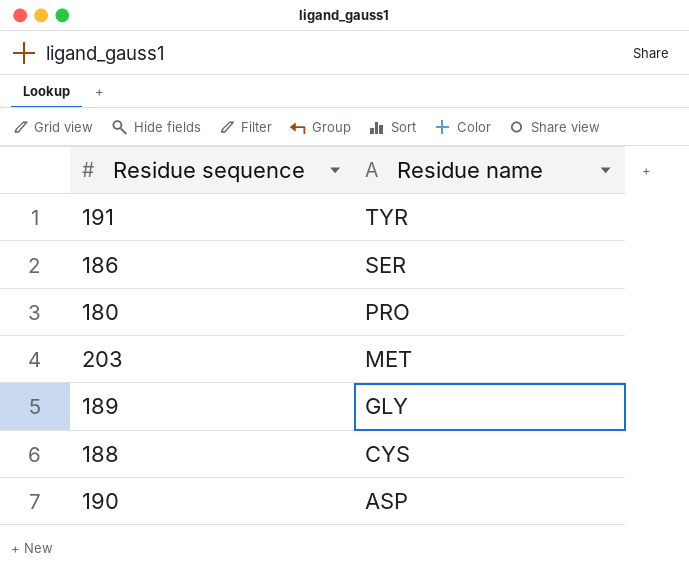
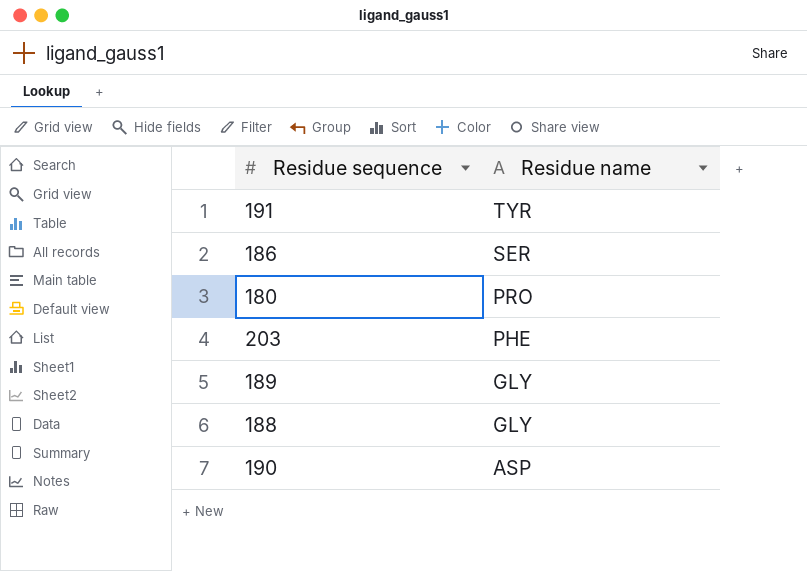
203 | Residue name: MET -> PHE
188 | Residue name: CYS -> GLY

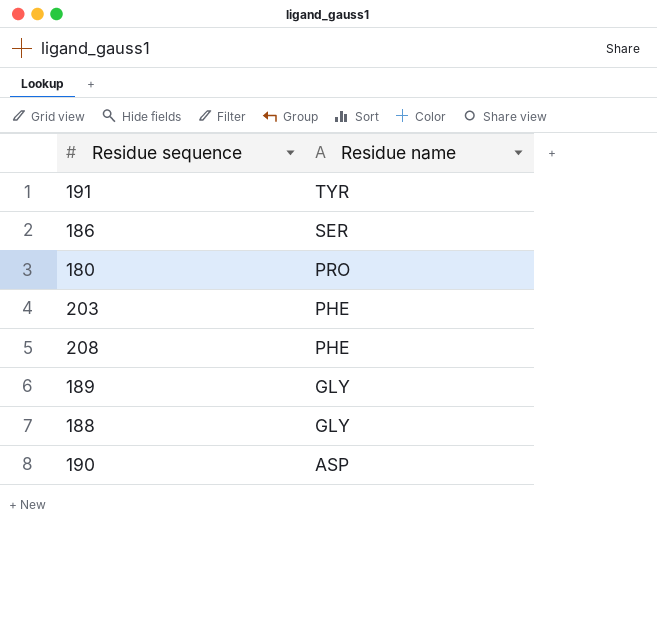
row 208: none -> PHE

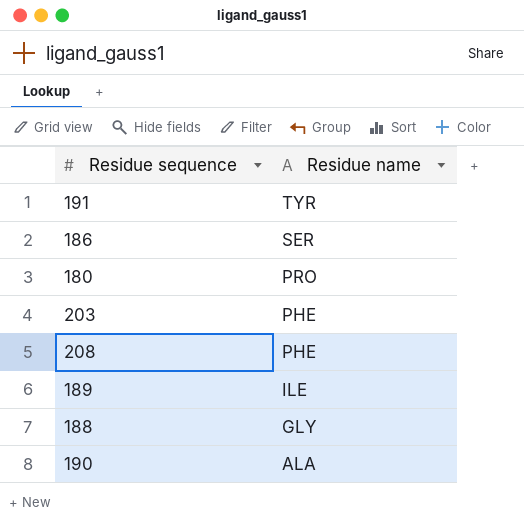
189 | Residue name: GLY -> ILE
190 | Residue name: ASP -> ALA

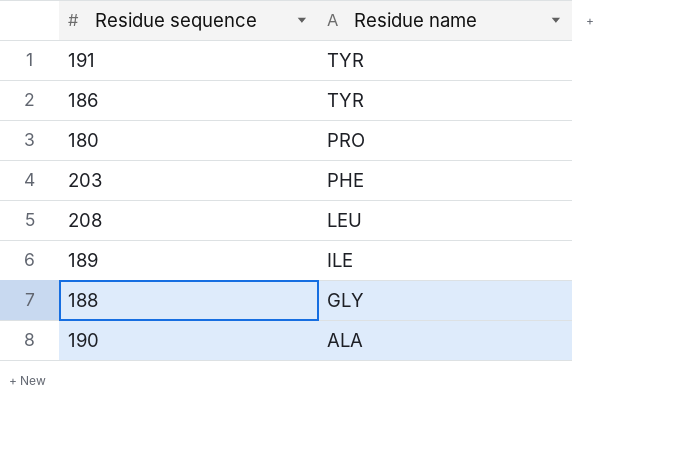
186 | Residue name: SER -> TYR
208 | Residue name: PHE -> LEU

